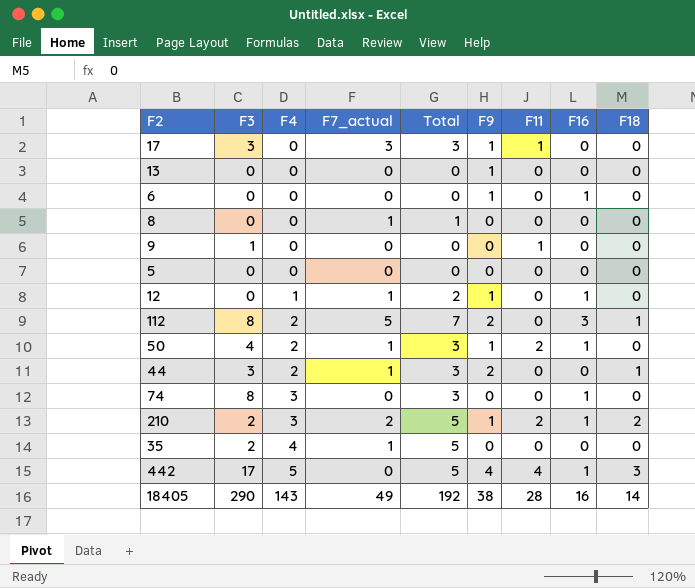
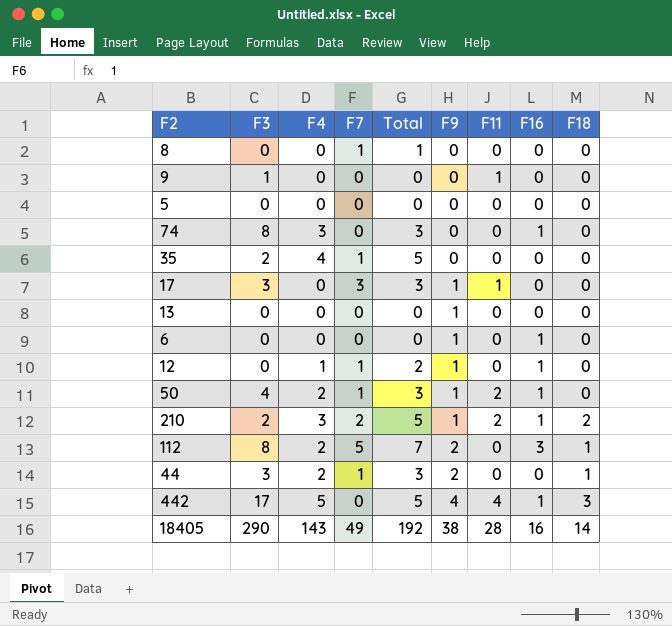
row order: F4 ascending -> F9 ascending
column name: F7_actual -> F7

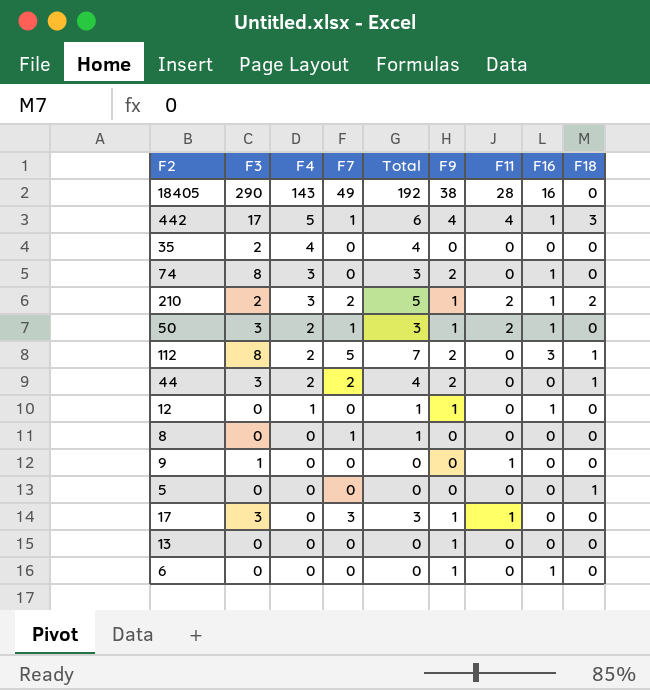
row order: F9 ascending -> F4 descending
18405 | F18: 14 -> 0
442 | F7: 0 -> 1
442 | Total: 5 -> 6
35 | F7: 1 -> 0
35 | Total: 5 -> 4
74 | F9: 0 -> 2
50 | F3: 4 -> 3
44 | F7: 1 -> 2
44 | Total: 3 -> 4
12 | F7: 1 -> 0
12 | Total: 2 -> 1
5 | F18: 0 -> 1

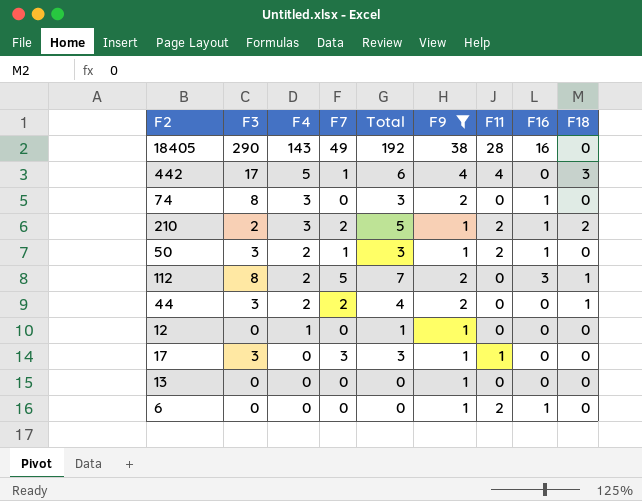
filter: none -> F9 != 0
442 | F16: 1 -> 0
12 | F16: 1 -> 0
6 | F11: 0 -> 2

